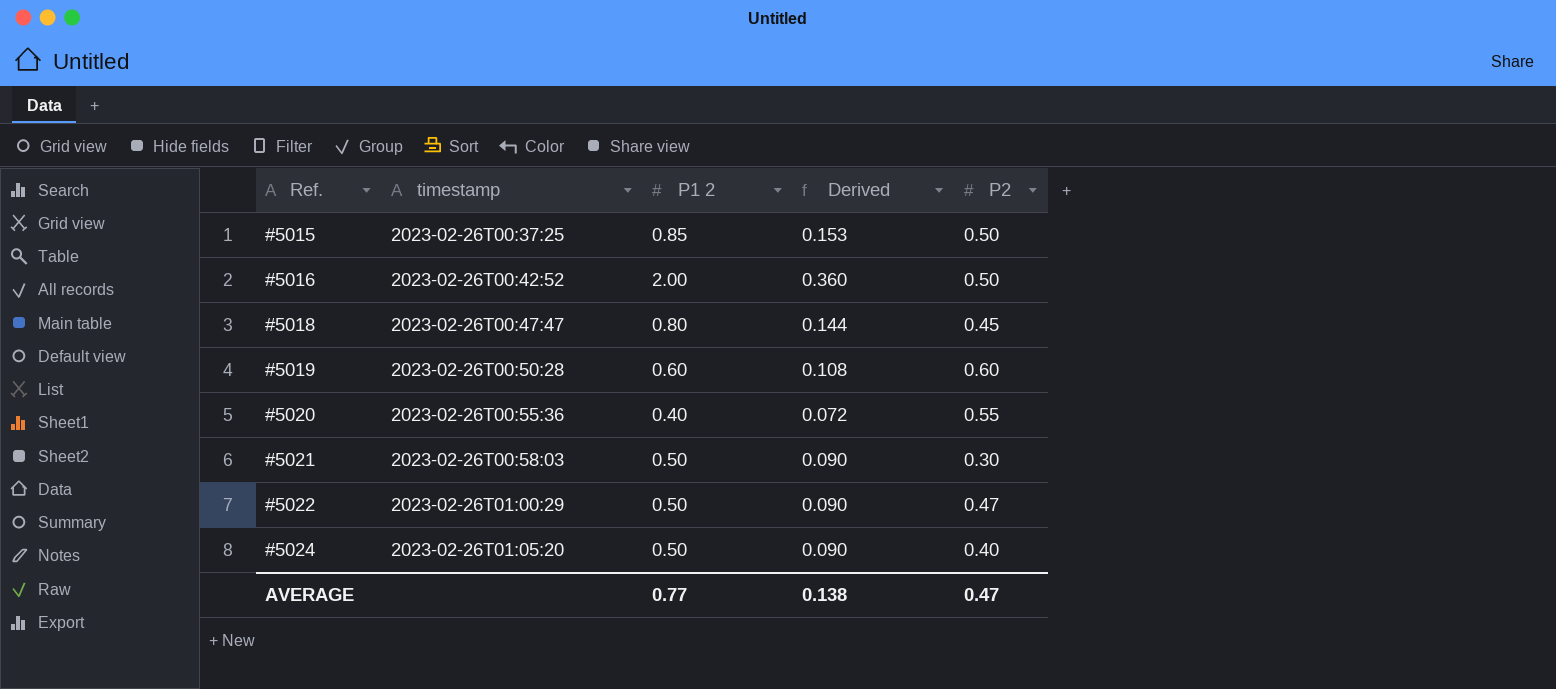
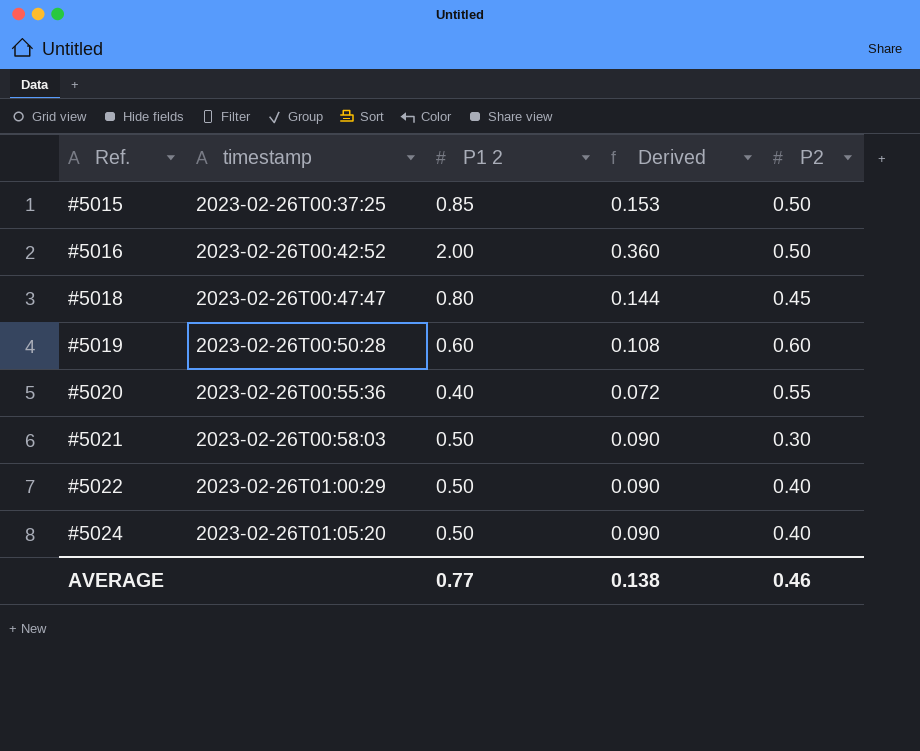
#5022 | P2: 0.47 -> 0.40
AVERAGE | P2: 0.47 -> 0.46

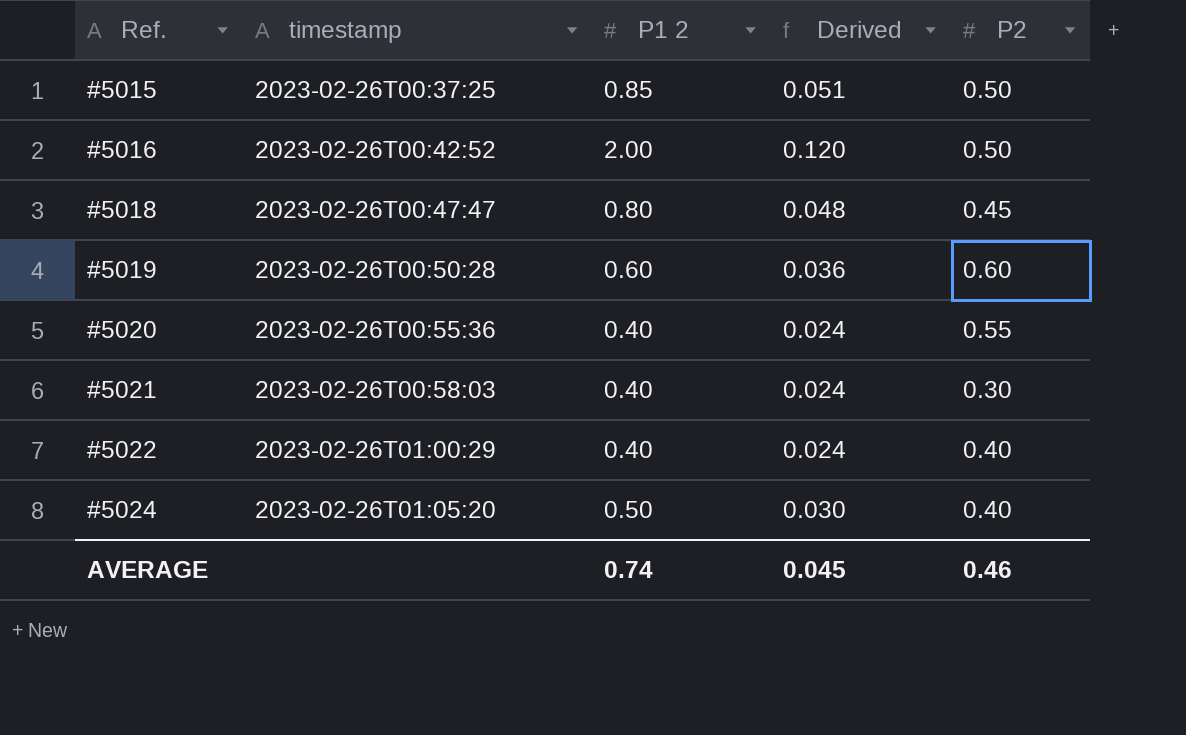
column Derived | formula: [P1 2] * 0.18 -> [P1 2] * 0.06
#5021 | P1 2: 0.50 -> 0.40
#5022 | P1 2: 0.50 -> 0.40
AVERAGE | P1 2: 0.77 -> 0.74
AVERAGE | Derived: 0.138 -> 0.045

